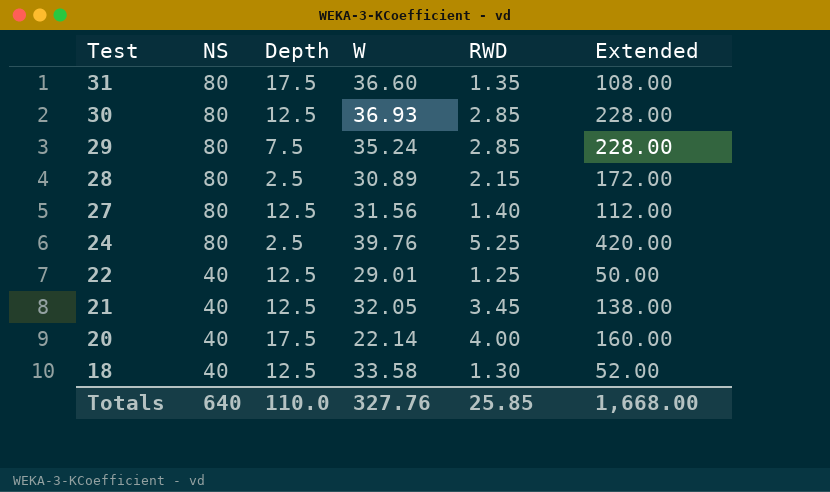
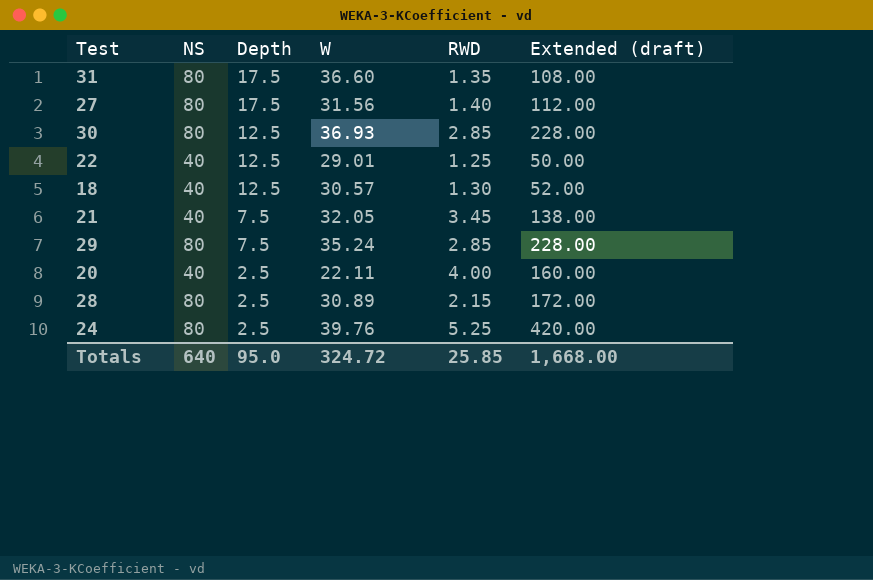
row order: Test descending -> Depth descending
column name: Extended -> Extended (draft)
27 | Depth: 12.5 -> 17.5
18 | W: 33.58 -> 30.57
21 | Depth: 12.5 -> 7.5
20 | Depth: 17.5 -> 2.5
20 | W: 22.14 -> 22.11
Totals | Depth: 110.0 -> 95.0
Totals | W: 327.76 -> 324.72

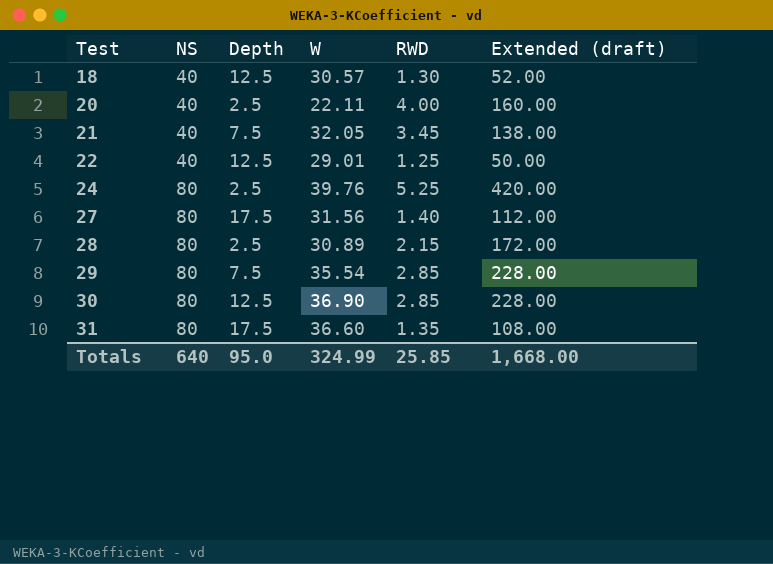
row order: Depth descending -> Test ascending
29 | W: 35.24 -> 35.54
30 | W: 36.93 -> 36.90
Totals | W: 324.72 -> 324.99

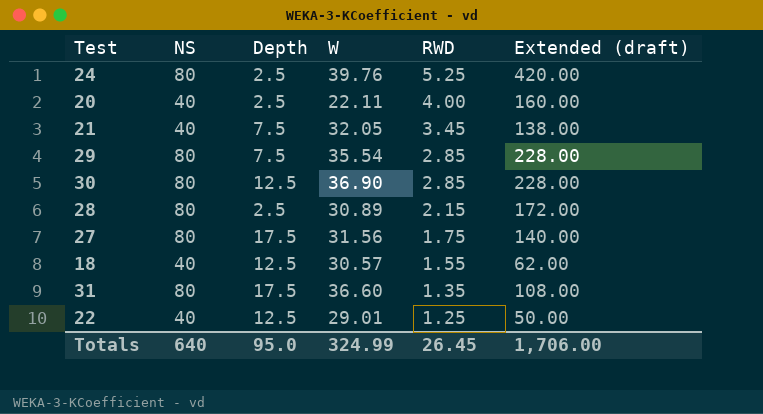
row order: Test ascending -> RWD descending
27 | RWD: 1.40 -> 1.75
27 | Extended (draft): 112.00 -> 140.00
18 | RWD: 1.30 -> 1.55
18 | Extended (draft): 52.00 -> 62.00
Totals | RWD: 25.85 -> 26.45
Totals | Extended (draft): 1,668.00 -> 1,706.00

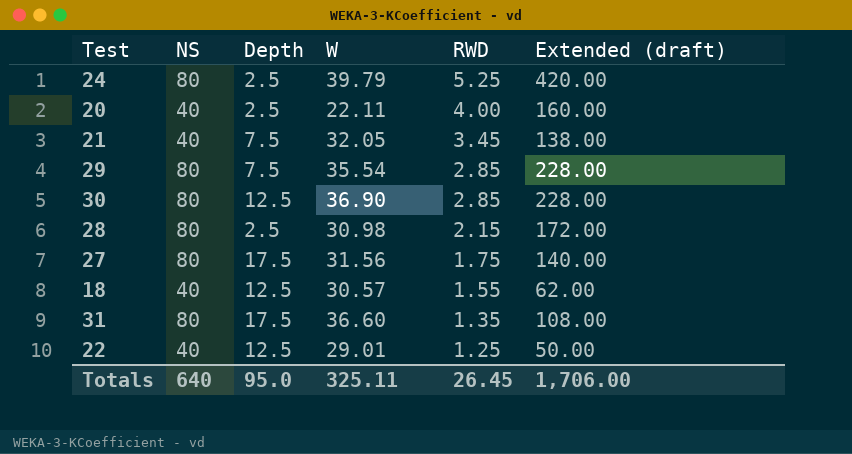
24 | W: 39.76 -> 39.79
28 | W: 30.89 -> 30.98
Totals | W: 324.99 -> 325.11

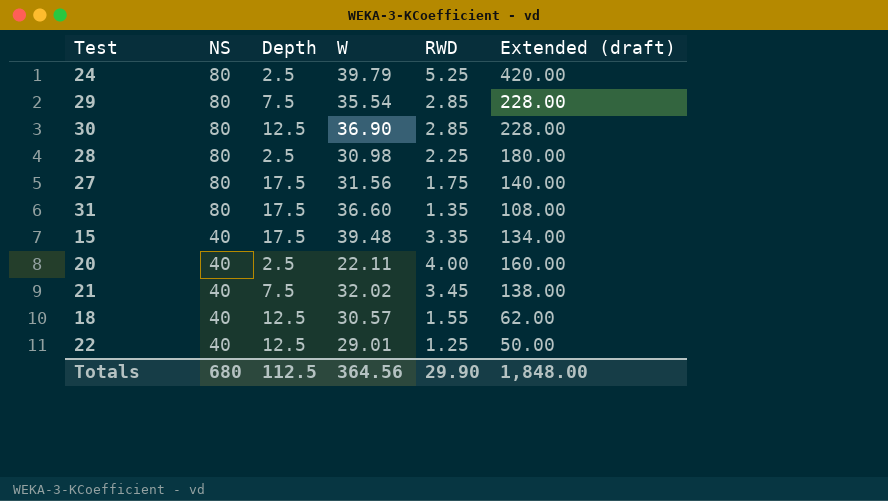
row order: RWD descending -> NS descending
28 | RWD: 2.15 -> 2.25
28 | Extended (draft): 172.00 -> 180.00
row 15: none -> 40 | 17.5 | 39.48 | 3.35 | 134.00
21 | W: 32.05 -> 32.02
Totals | NS: 640 -> 680
Totals | Depth: 95.0 -> 112.5
Totals | W: 325.11 -> 364.56
Totals | RWD: 26.45 -> 29.90
Totals | Extended (draft): 1,706.00 -> 1,848.00

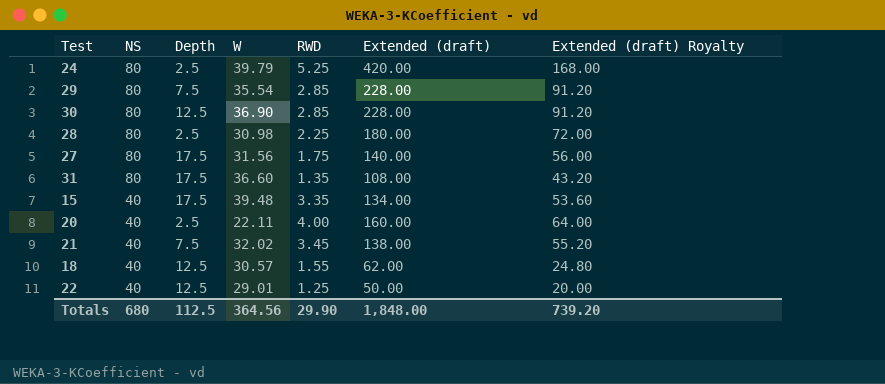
column Extended (draft) Royalty | formula: none -> [Extended (draft)] * 0.4

